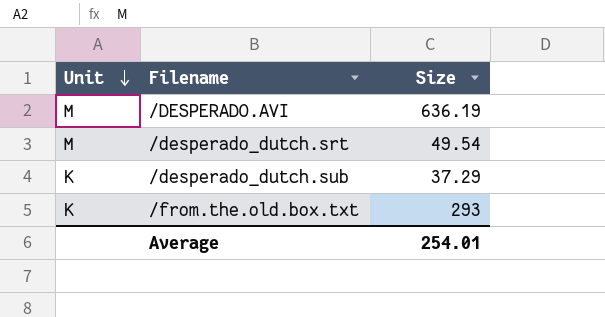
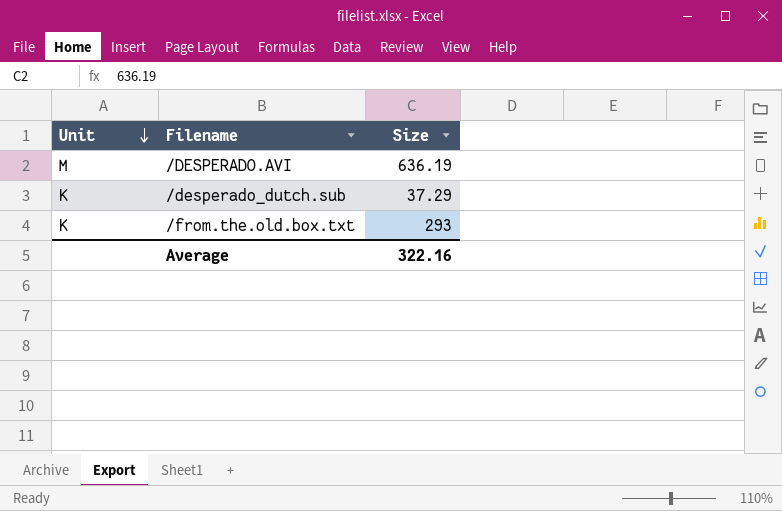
row /desperado_dutch.srt: M | 49.54 -> none
Average | Size: 254.01 -> 322.16

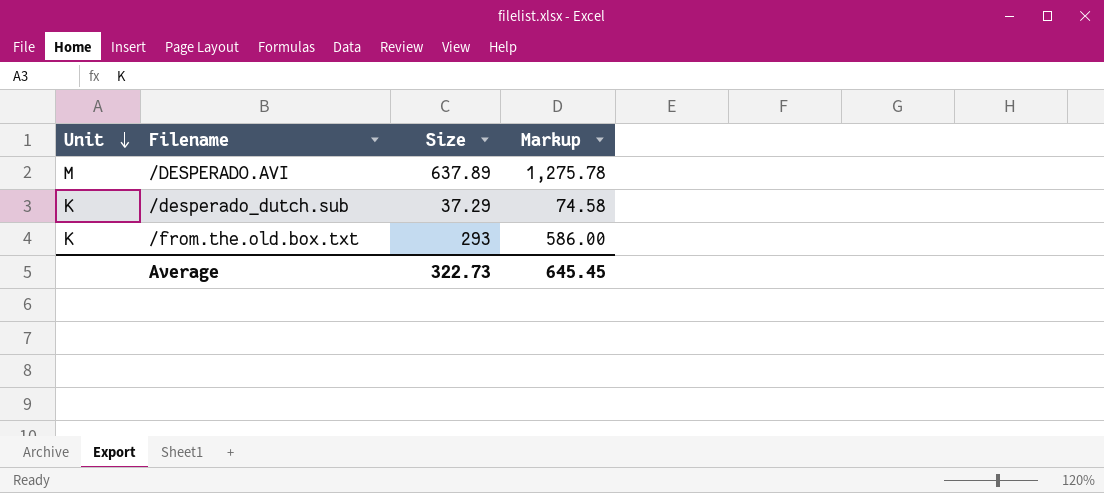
column Markup | formula: none -> [Size] * 2
/DESPERADO.AVI | Size: 636.19 -> 637.89
Average | Size: 322.16 -> 322.73

